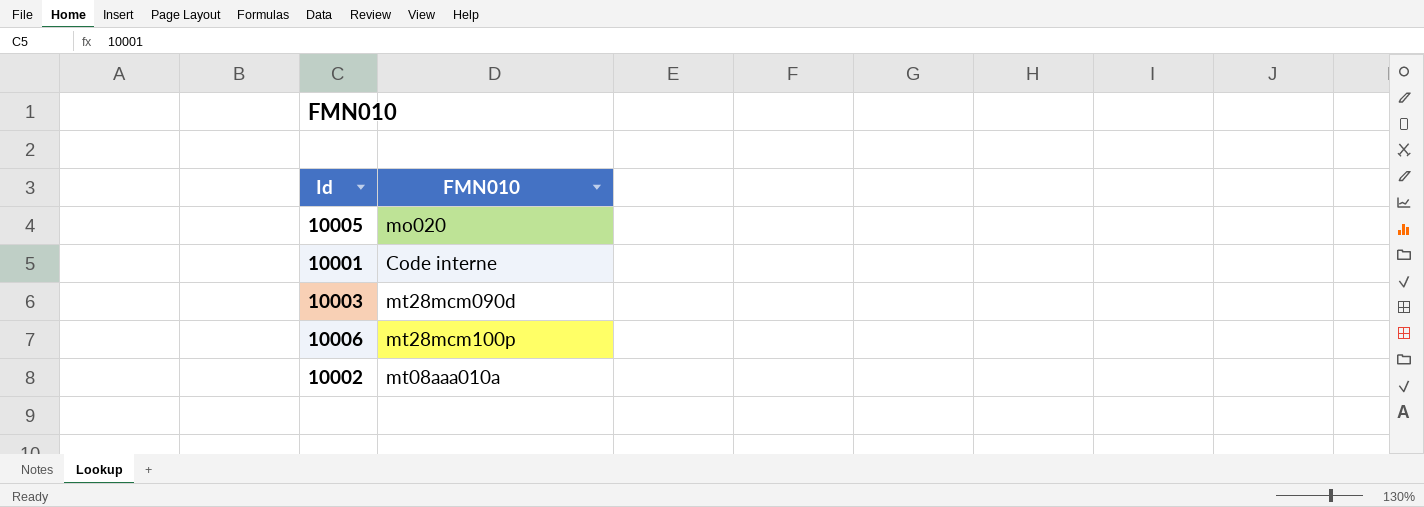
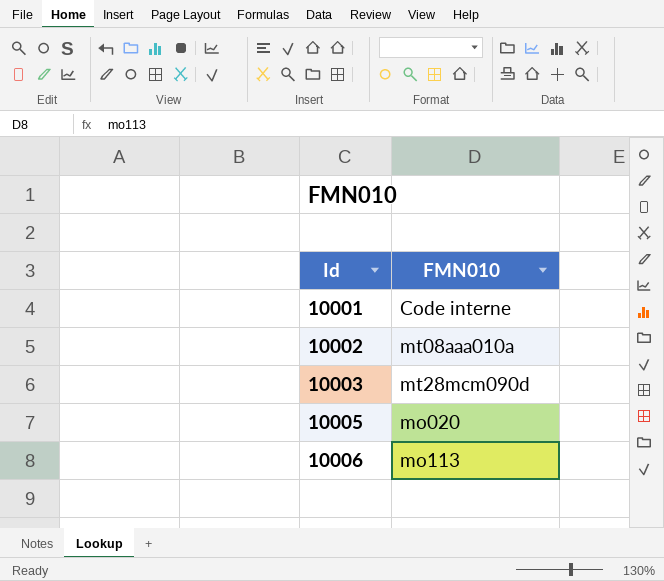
row order: none -> Id ascending
10006 | FMN010: mt28mcm100p -> mo113

